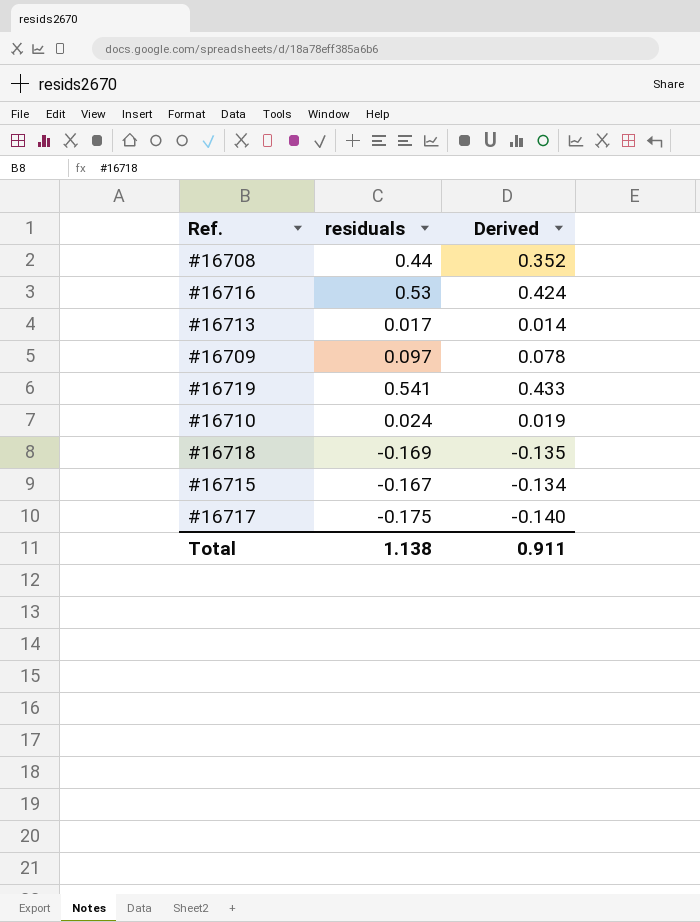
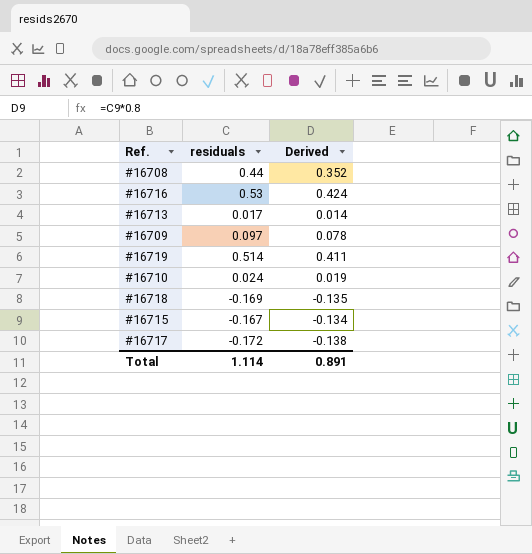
#16719 | residuals: 0.541 -> 0.514
#16719 | Derived: 0.433 -> 0.411
#16717 | residuals: -0.175 -> -0.172
#16717 | Derived: -0.140 -> -0.138
Total | residuals: 1.138 -> 1.114
Total | Derived: 0.911 -> 0.891

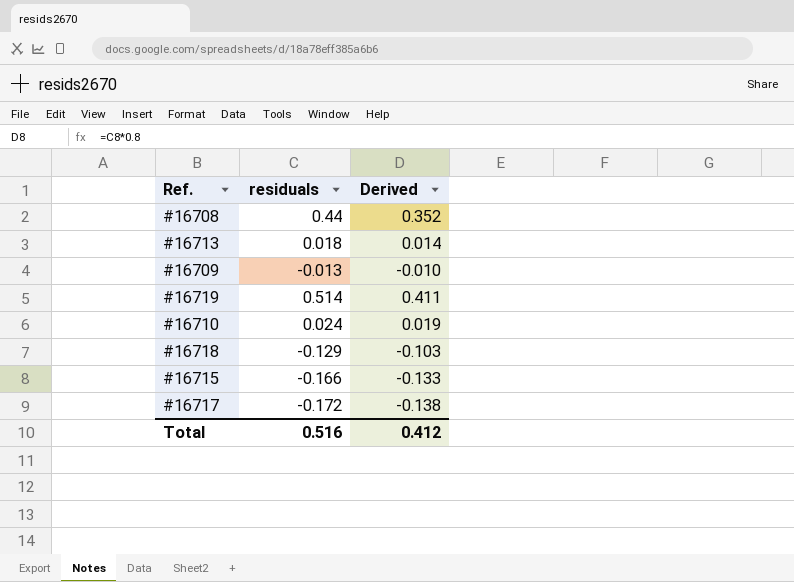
row #16716: 0.53 | 0.424 -> none
#16713 | residuals: 0.017 -> 0.018
#16709 | residuals: 0.097 -> -0.013
#16709 | Derived: 0.078 -> -0.010
#16718 | residuals: -0.169 -> -0.129
#16718 | Derived: -0.135 -> -0.103
#16715 | residuals: -0.167 -> -0.166
#16715 | Derived: -0.134 -> -0.133
Total | residuals: 1.114 -> 0.516
Total | Derived: 0.891 -> 0.412

